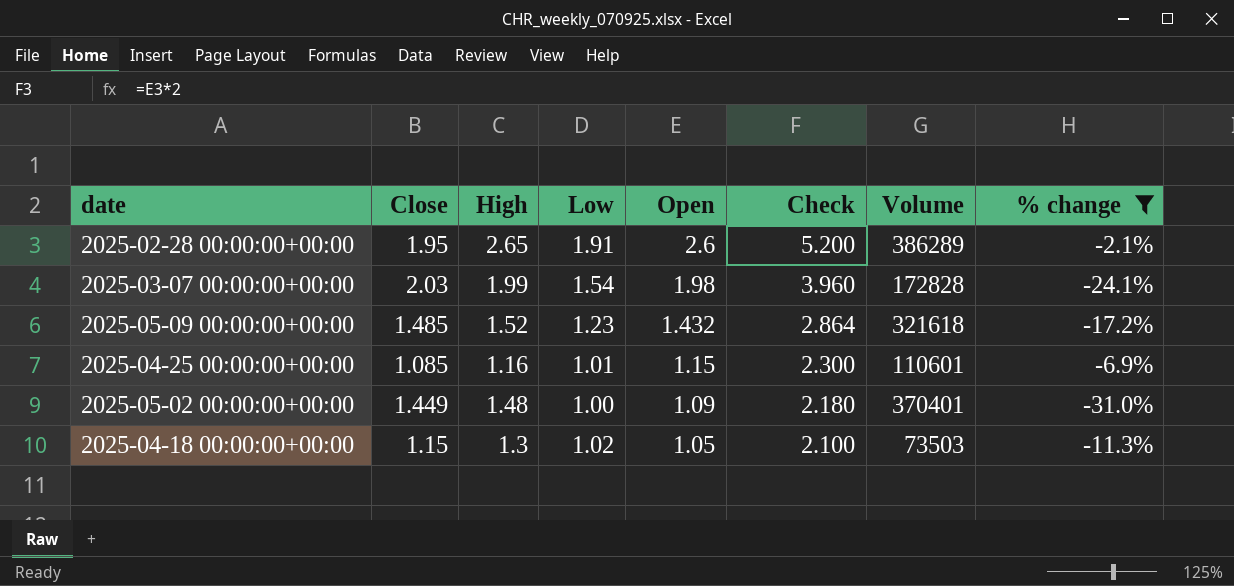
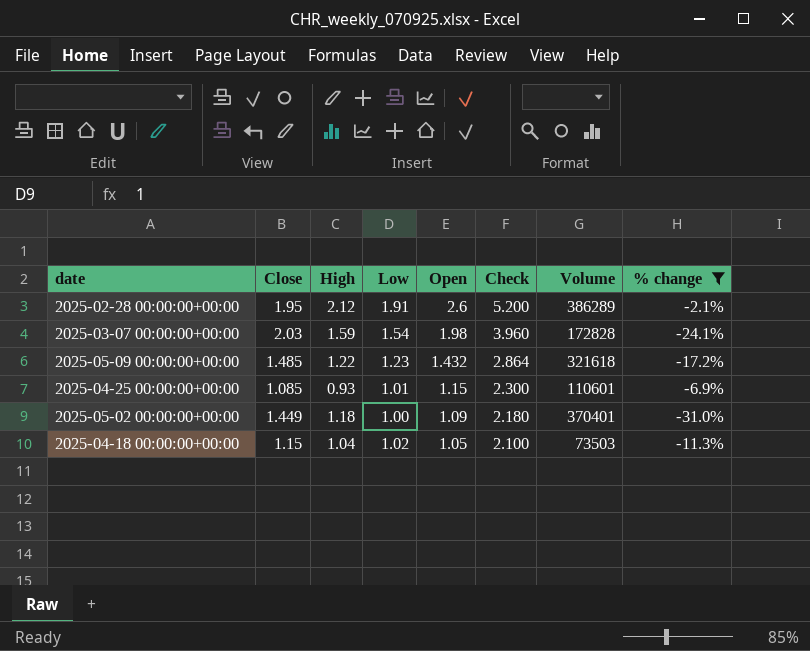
2025-02-28 00:00:00+00:00 | High: 2.65 -> 2.12
2025-03-07 00:00:00+00:00 | High: 1.99 -> 1.59
2025-05-09 00:00:00+00:00 | High: 1.52 -> 1.22
2025-04-25 00:00:00+00:00 | High: 1.16 -> 0.93
2025-05-02 00:00:00+00:00 | High: 1.48 -> 1.18
2025-04-18 00:00:00+00:00 | High: 1.3 -> 1.04

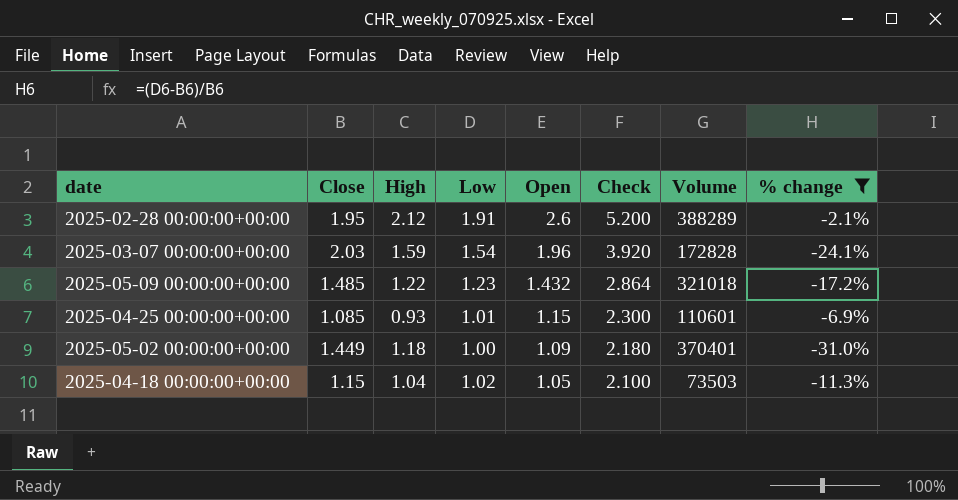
2025-02-28 00:00:00+00:00 | Volume: 386289 -> 388289
2025-03-07 00:00:00+00:00 | Open: 1.98 -> 1.96
2025-03-07 00:00:00+00:00 | Check: 3.960 -> 3.920
2025-05-09 00:00:00+00:00 | Volume: 321618 -> 321018

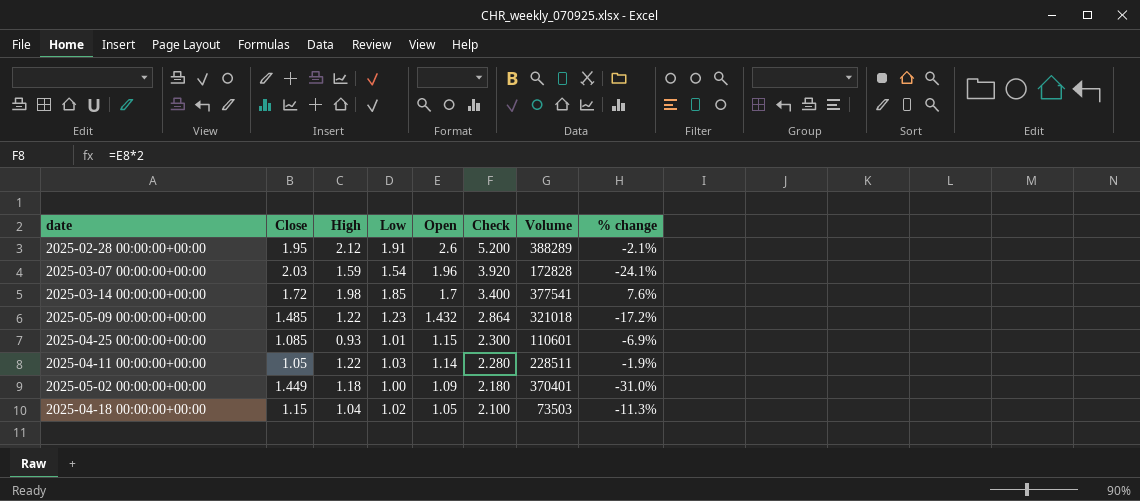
filter: % change <= -2.1% -> none

